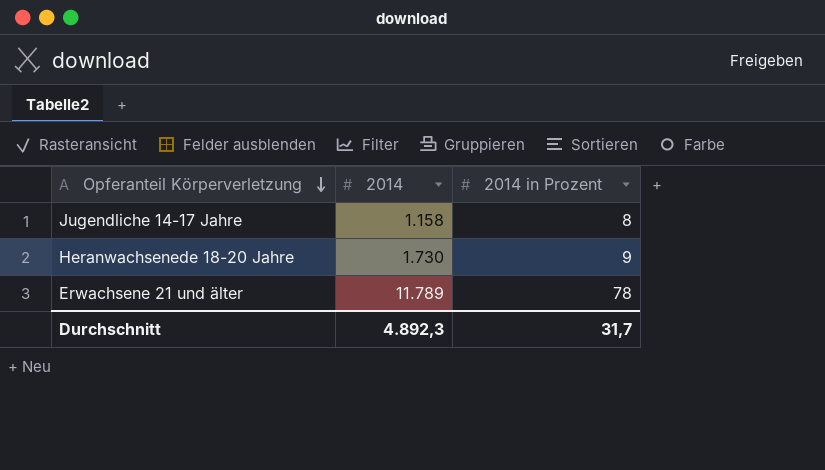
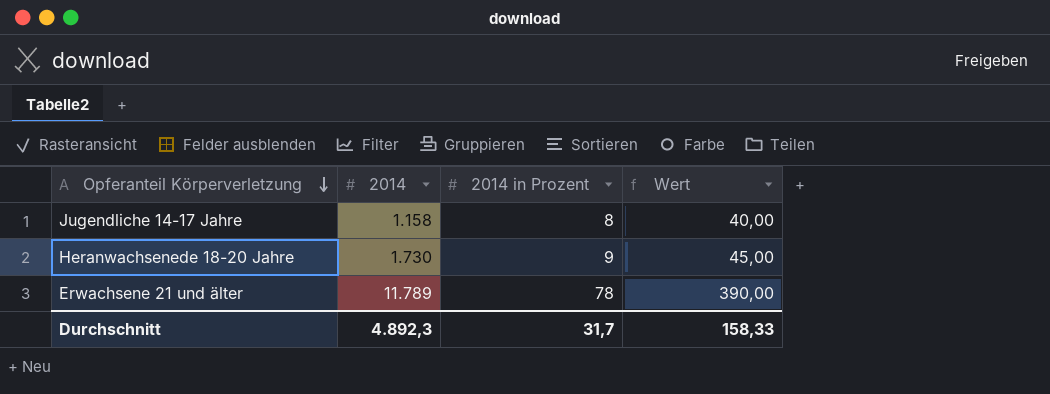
column Wert | formula: none -> [2014 in Prozent] * 5

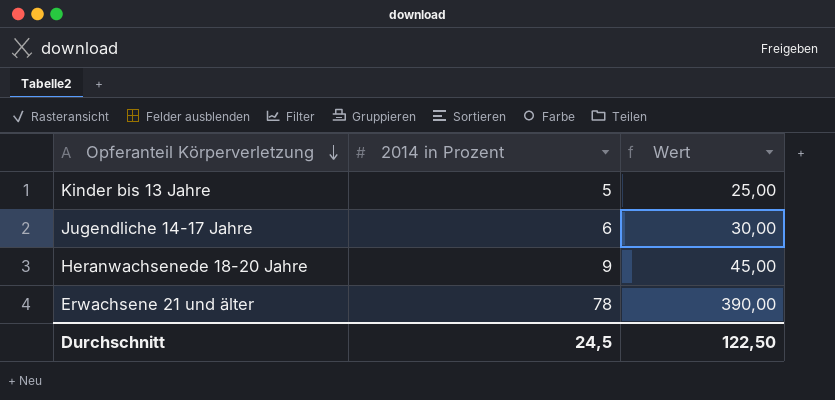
column 2014 | position: 2 -> none
row Kinder bis 13 Jahre: none -> 5 | 25,00
Jugendliche 14-17 Jahre | 2014 in Prozent: 8 -> 6
Jugendliche 14-17 Jahre | Wert: 40,00 -> 30,00
Durchschnitt | 2014 in Prozent: 31,7 -> 24,5
Durchschnitt | Wert: 158,33 -> 122,50

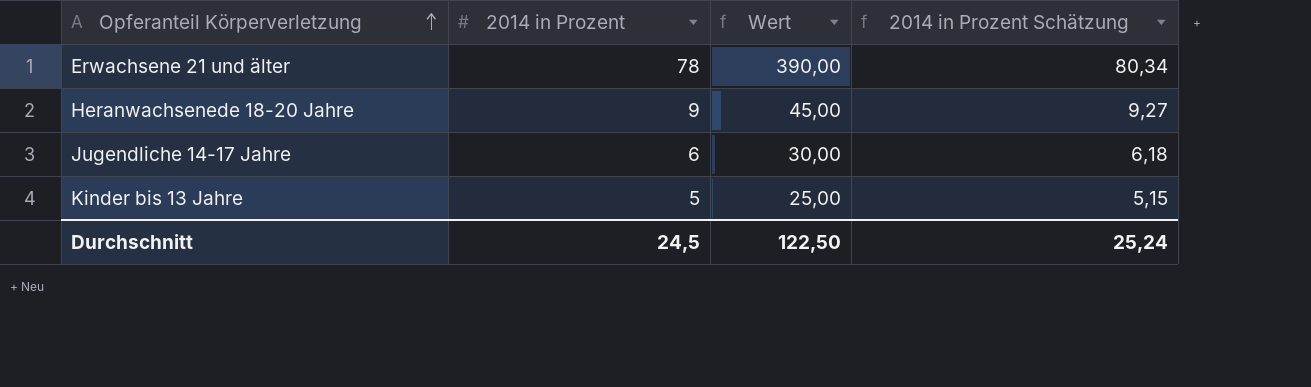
row order: Opferanteil Körperverletzung descending -> Opferanteil Körperverletzung ascending
column 2014 in Prozent Schätzung | formula: none -> [2014 in Prozent] * 1,03

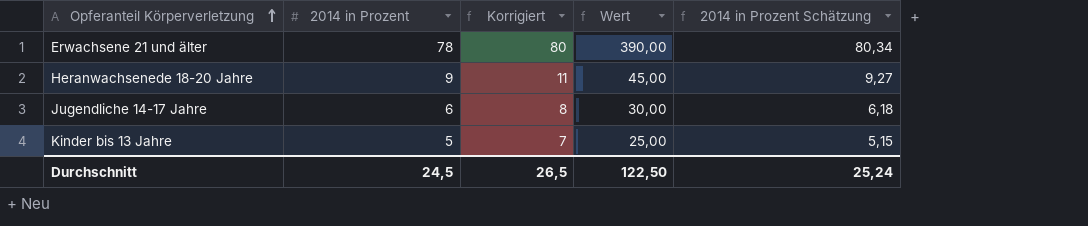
column Korrigiert | formula: none -> [2014 in Prozent] + 2

